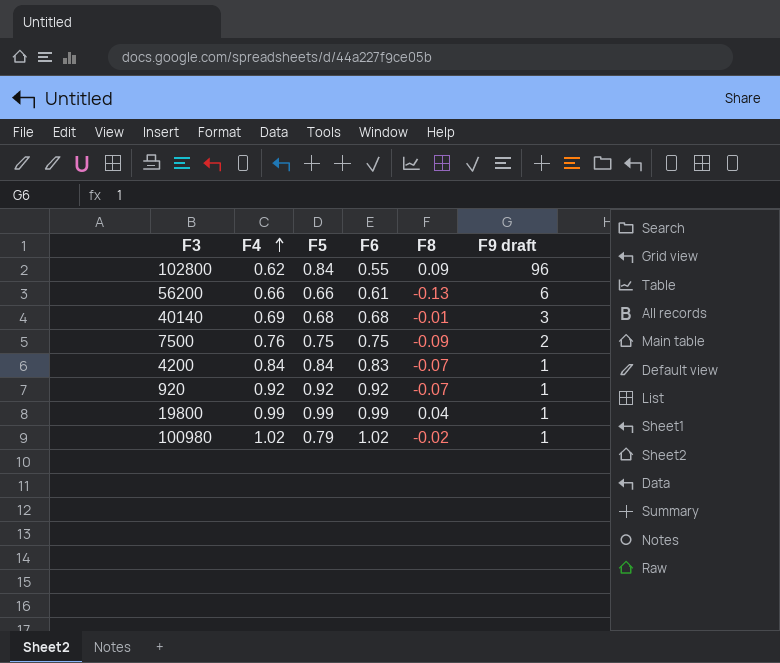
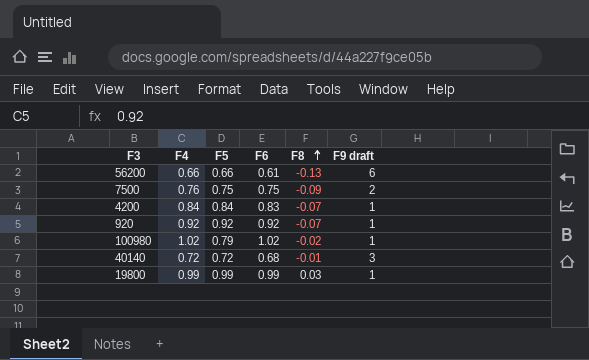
row order: F4 ascending -> F8 ascending
row 102800: 0.62 | 0.84 | 0.55 | 0.09 | 96 -> none
40140 | F4: 0.69 -> 0.72
40140 | F5: 0.68 -> 0.72
19800 | F8: 0.04 -> 0.03

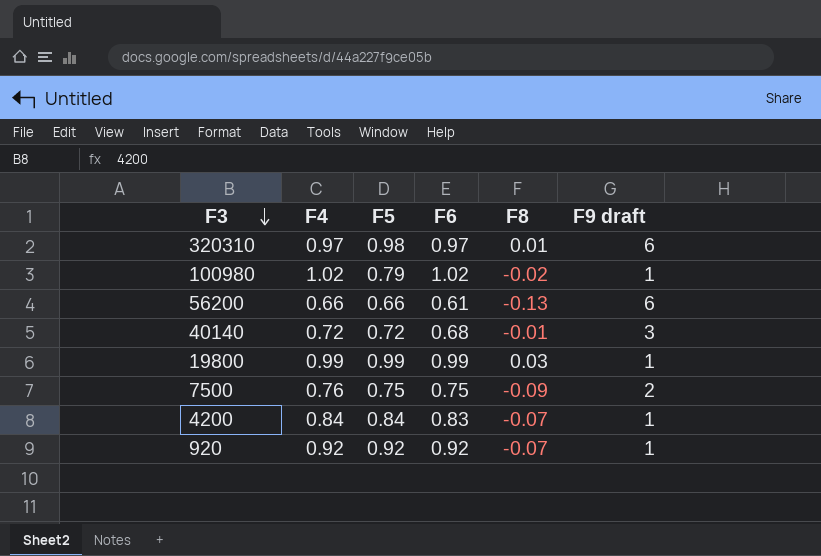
row order: F8 ascending -> F3 descending
row 320310: none -> 0.97 | 0.98 | 0.97 | 0.01 | 6

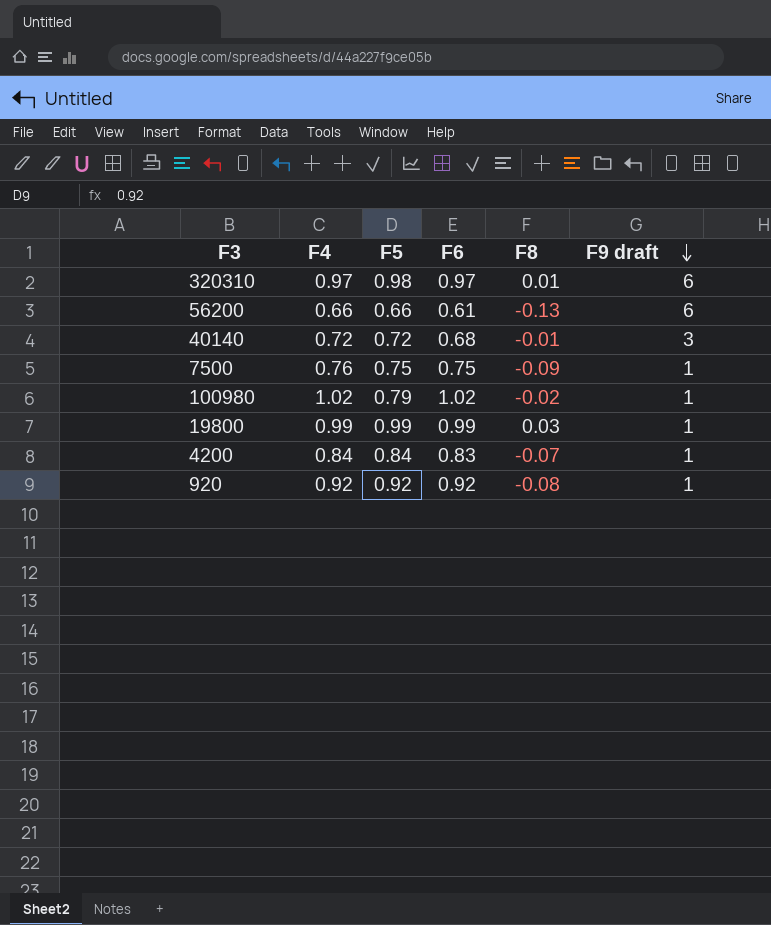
row order: F3 descending -> F9 draft descending
7500 | F9 draft: 2 -> 1
920 | F8: -0.07 -> -0.08

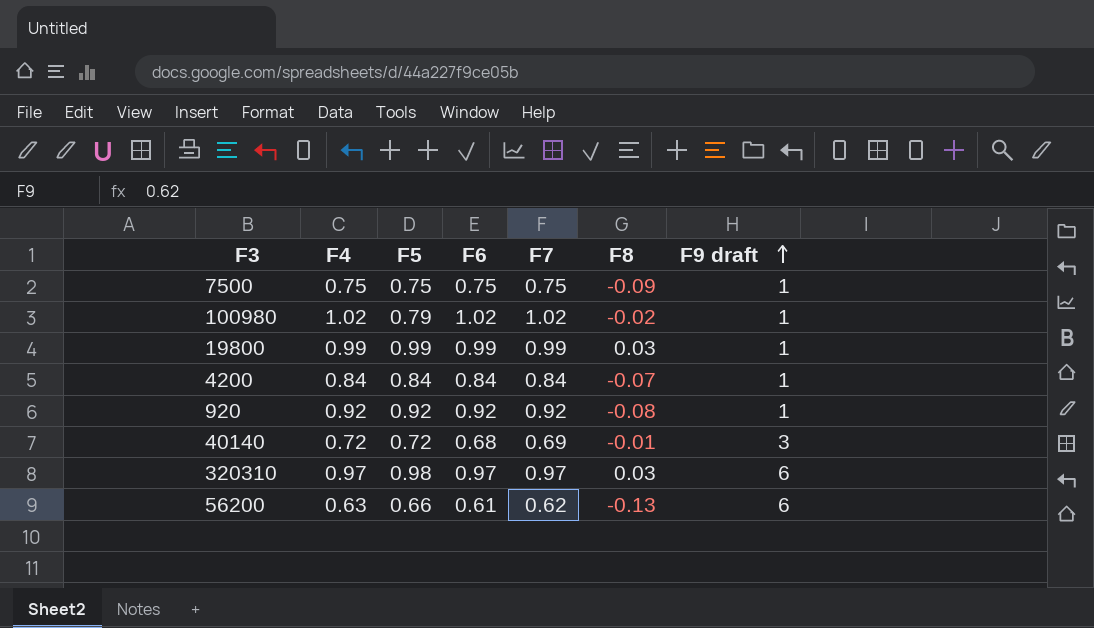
row order: F9 draft descending -> F9 draft ascending
column F7 | position: none -> 5
7500 | F4: 0.76 -> 0.75
4200 | F6: 0.83 -> 0.84
320310 | F8: 0.01 -> 0.03
56200 | F4: 0.66 -> 0.63

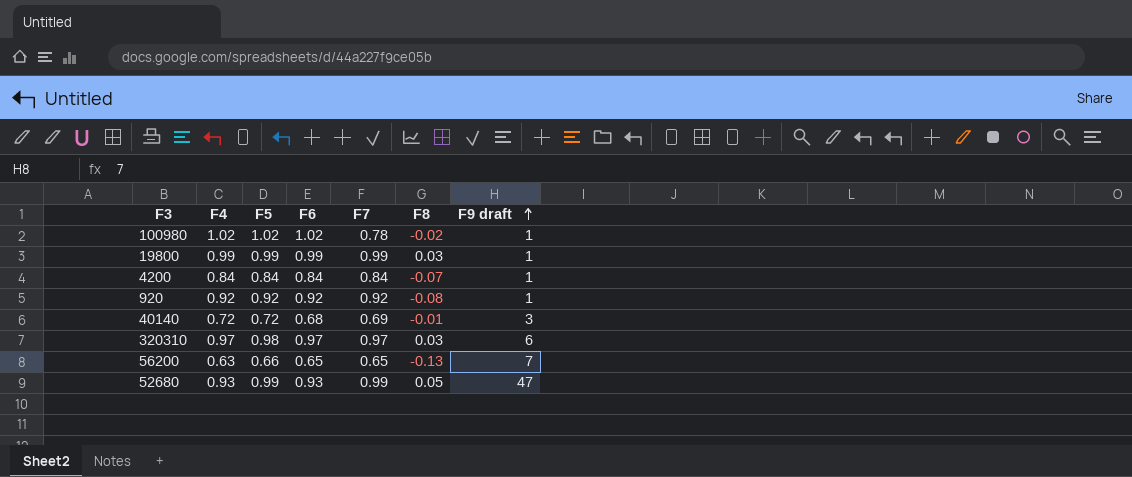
row 7500: 0.75 | 0.75 | 0.75 | 0.75 | -0.09 | 1 -> none
100980 | F5: 0.79 -> 1.02
100980 | F7: 1.02 -> 0.78
56200 | F6: 0.61 -> 0.65
56200 | F7: 0.62 -> 0.65
56200 | F9 draft: 6 -> 7
row 52680: none -> 0.93 | 0.99 | 0.93 | 0.99 | 0.05 | 47

